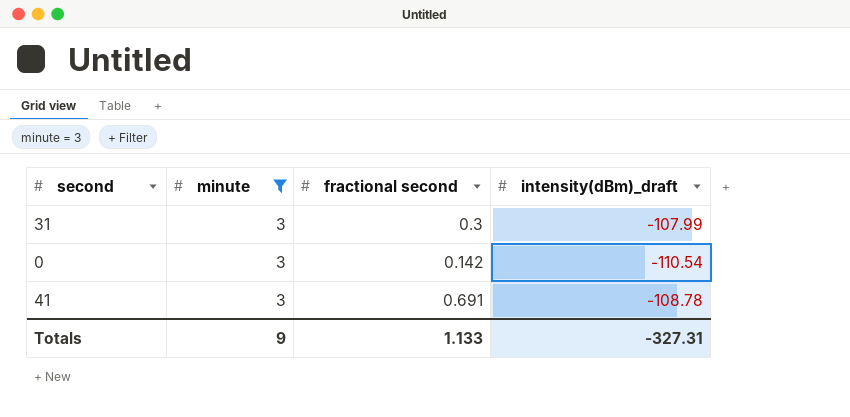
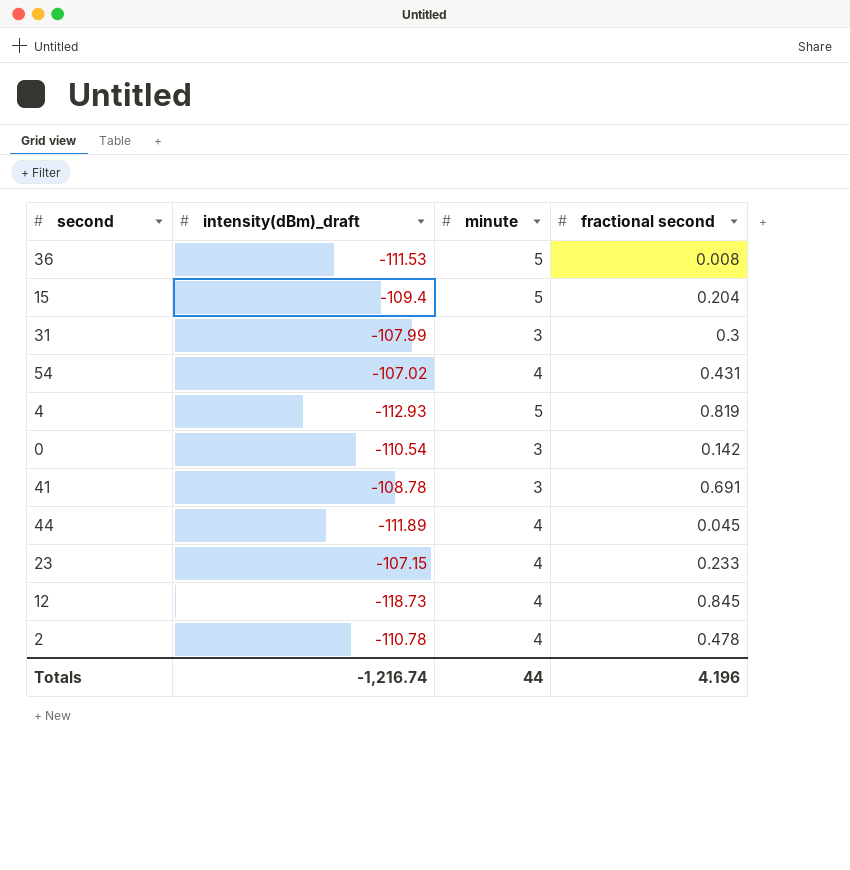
filter: minute = 3 -> none
column intensity(dBm)_draft | position: 4 -> 2
Totals | intensity(dBm)_draft: -327.31 -> -1,216.74
Totals | minute: 9 -> 44
Totals | fractional second: 1.133 -> 4.196

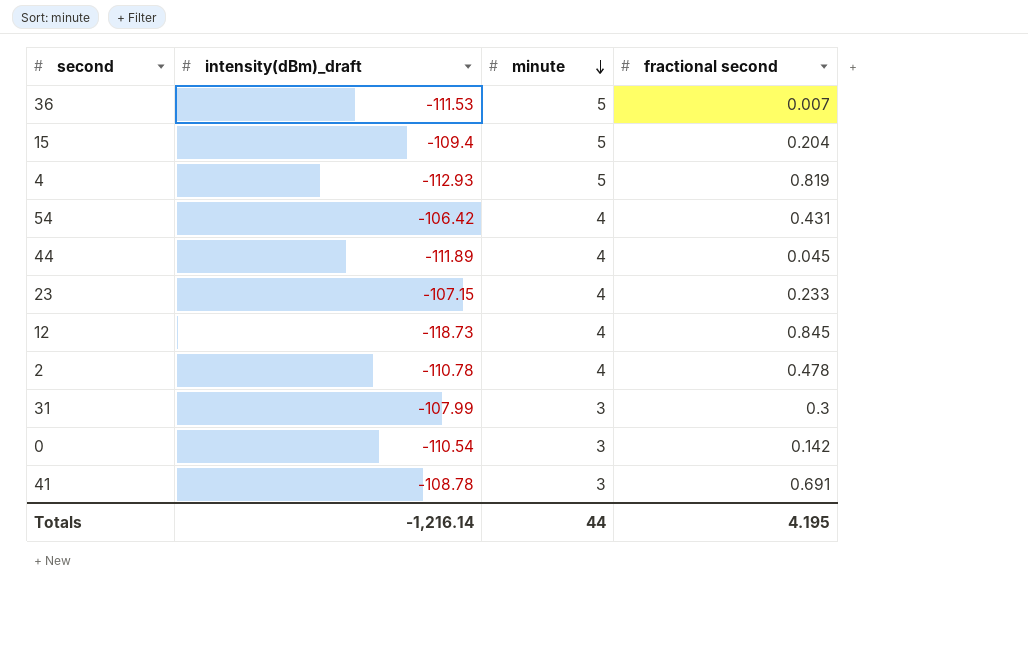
row order: none -> minute descending
36 | fractional second: 0.008 -> 0.007
54 | intensity(dBm)_draft: -107.02 -> -106.42
Totals | intensity(dBm)_draft: -1,216.74 -> -1,216.14
Totals | fractional second: 4.196 -> 4.195

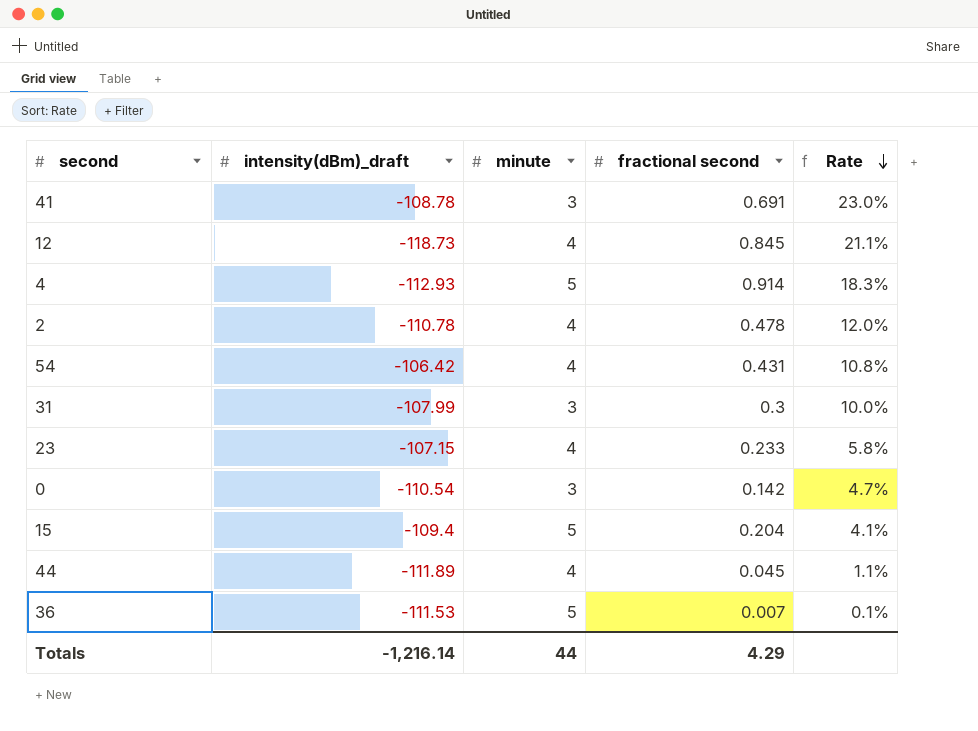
row order: minute descending -> Rate descending
column Rate | formula: none -> [fractional second] / [minute]
4 | fractional second: 0.819 -> 0.914
Totals | fractional second: 4.195 -> 4.29

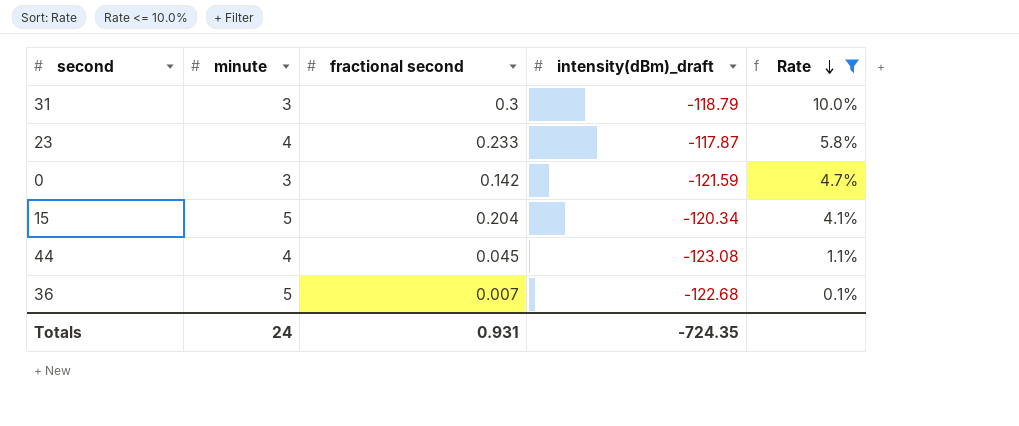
filter: none -> Rate <= 10.0%
column intensity(dBm)_draft | position: 2 -> 4
31 | intensity(dBm)_draft: -107.99 -> -118.79
23 | intensity(dBm)_draft: -107.15 -> -117.87
0 | intensity(dBm)_draft: -110.54 -> -121.59
15 | intensity(dBm)_draft: -109.4 -> -120.34
44 | intensity(dBm)_draft: -111.89 -> -123.08
36 | intensity(dBm)_draft: -111.53 -> -122.68
Totals | minute: 44 -> 24
Totals | fractional second: 4.29 -> 0.931
Totals | intensity(dBm)_draft: -1,216.14 -> -724.35

